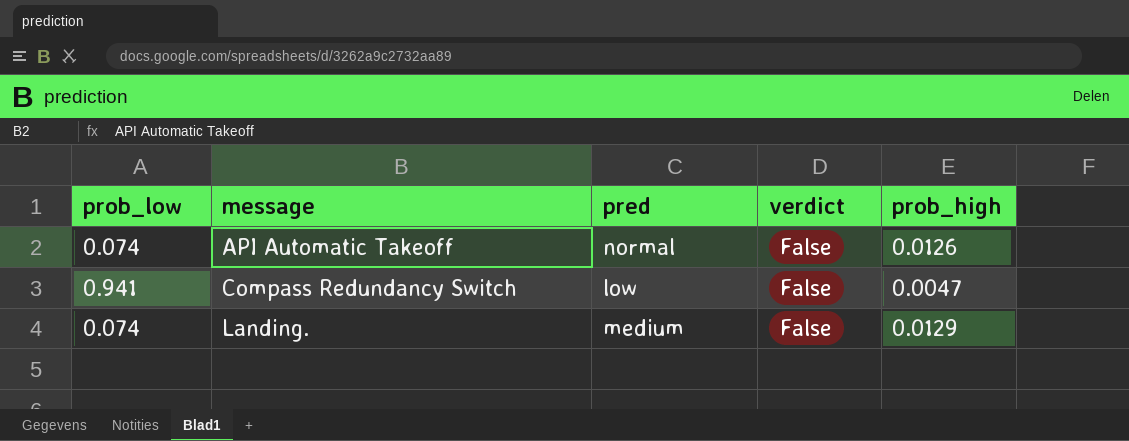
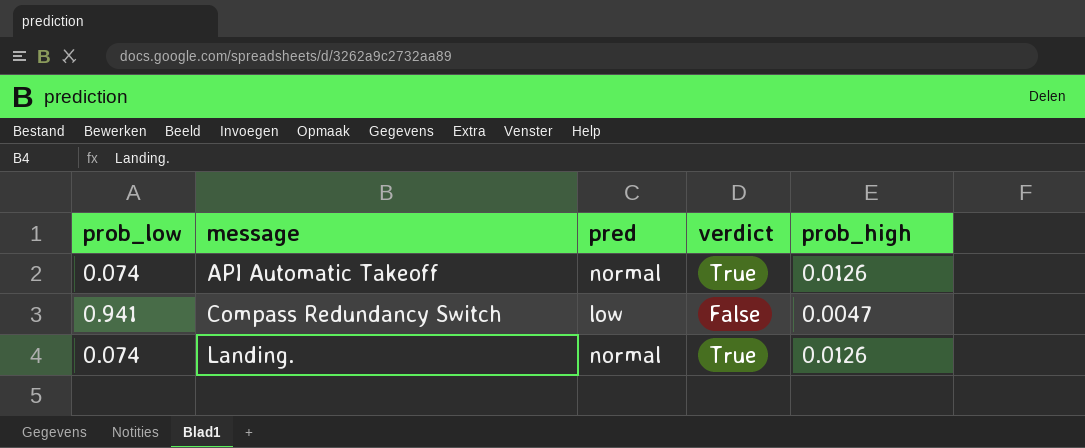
API Automatic Takeoff | verdict: False -> True
Landing. | pred: medium -> normal
Landing. | verdict: False -> True
Landing. | prob_high: 0.0129 -> 0.0126

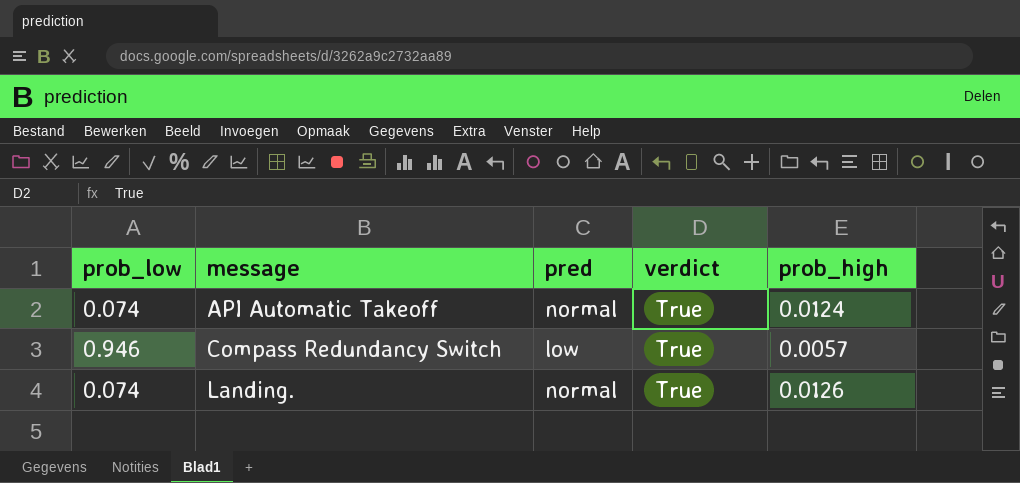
API Automatic Takeoff | prob_high: 0.0126 -> 0.0124
Compass Redundancy Switch | prob_low: 0.941 -> 0.946
Compass Redundancy Switch | verdict: False -> True
Compass Redundancy Switch | prob_high: 0.0047 -> 0.0057

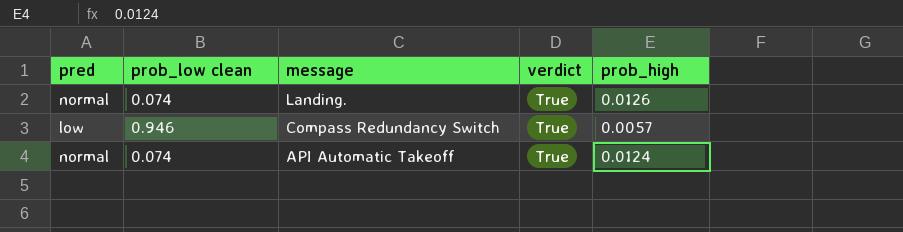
row order: message ascending -> message descending
column pred | position: 3 -> 1
column name: prob_low -> prob_low clean

